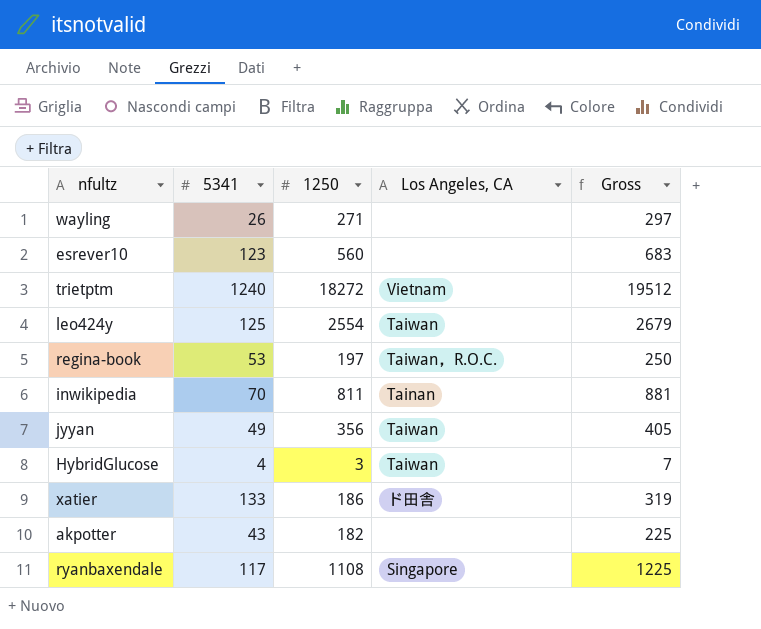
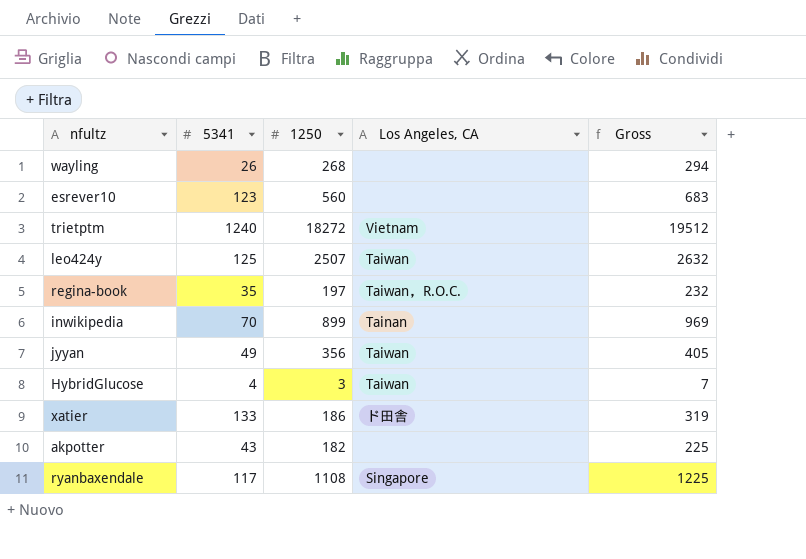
wayling | 1250: 271 -> 268
wayling | Gross: 297 -> 294
leo424y | 1250: 2554 -> 2507
leo424y | Gross: 2679 -> 2632
regina-book | 5341: 53 -> 35
regina-book | Gross: 250 -> 232
inwikipedia | 1250: 811 -> 899
inwikipedia | Gross: 881 -> 969

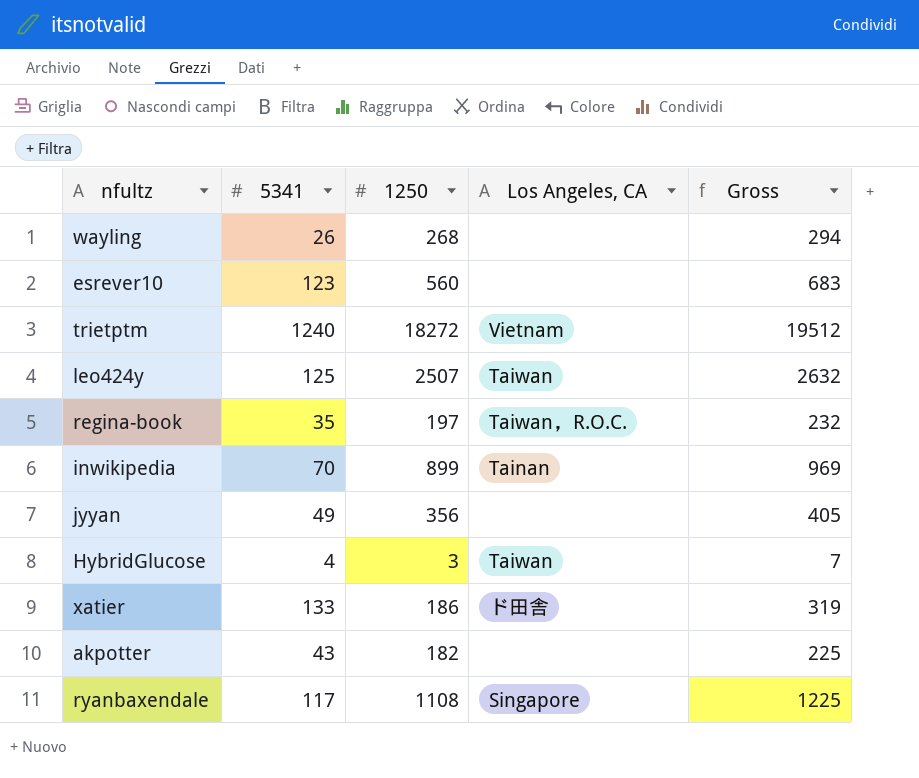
jyyan | Los Angeles, CA: Taiwan -> none

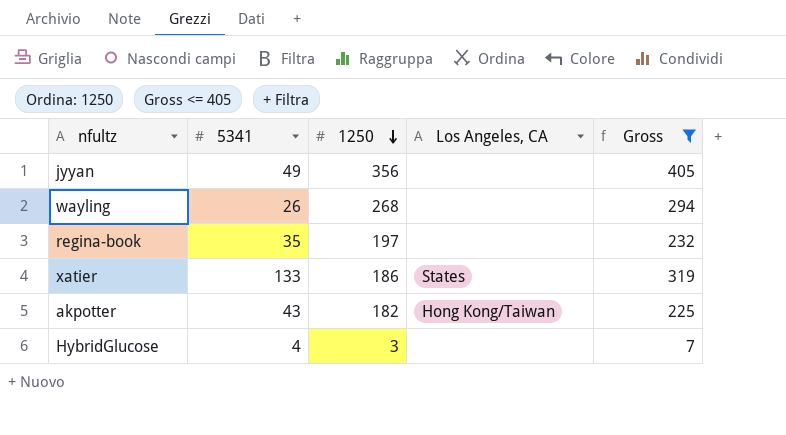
filter: none -> Gross <= 405
row order: none -> 1250 descending
regina-book | Los Angeles, CA: Taiwan，R.O.C. -> none
xatier | Los Angeles, CA: ド田舎 -> States
akpotter | Los Angeles, CA: none -> Hong Kong/Taiwan
HybridGlucose | Los Angeles, CA: Taiwan -> none

